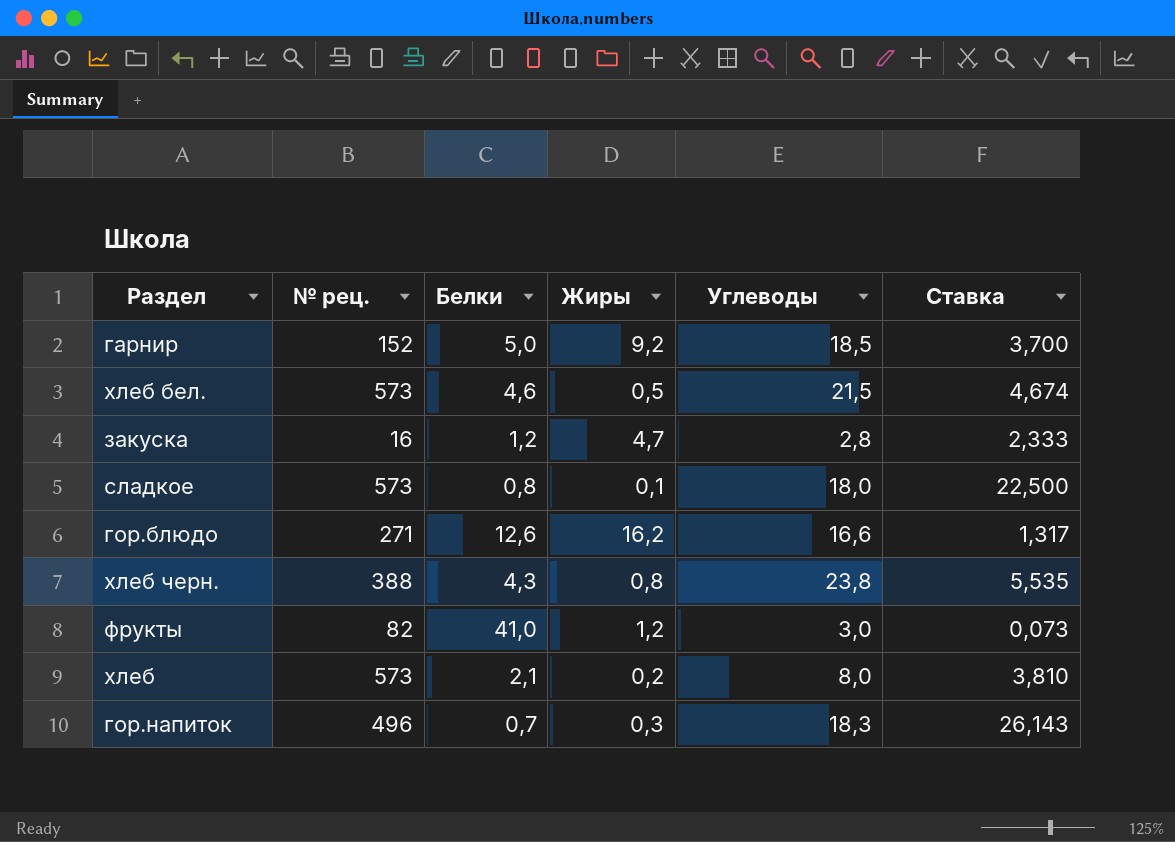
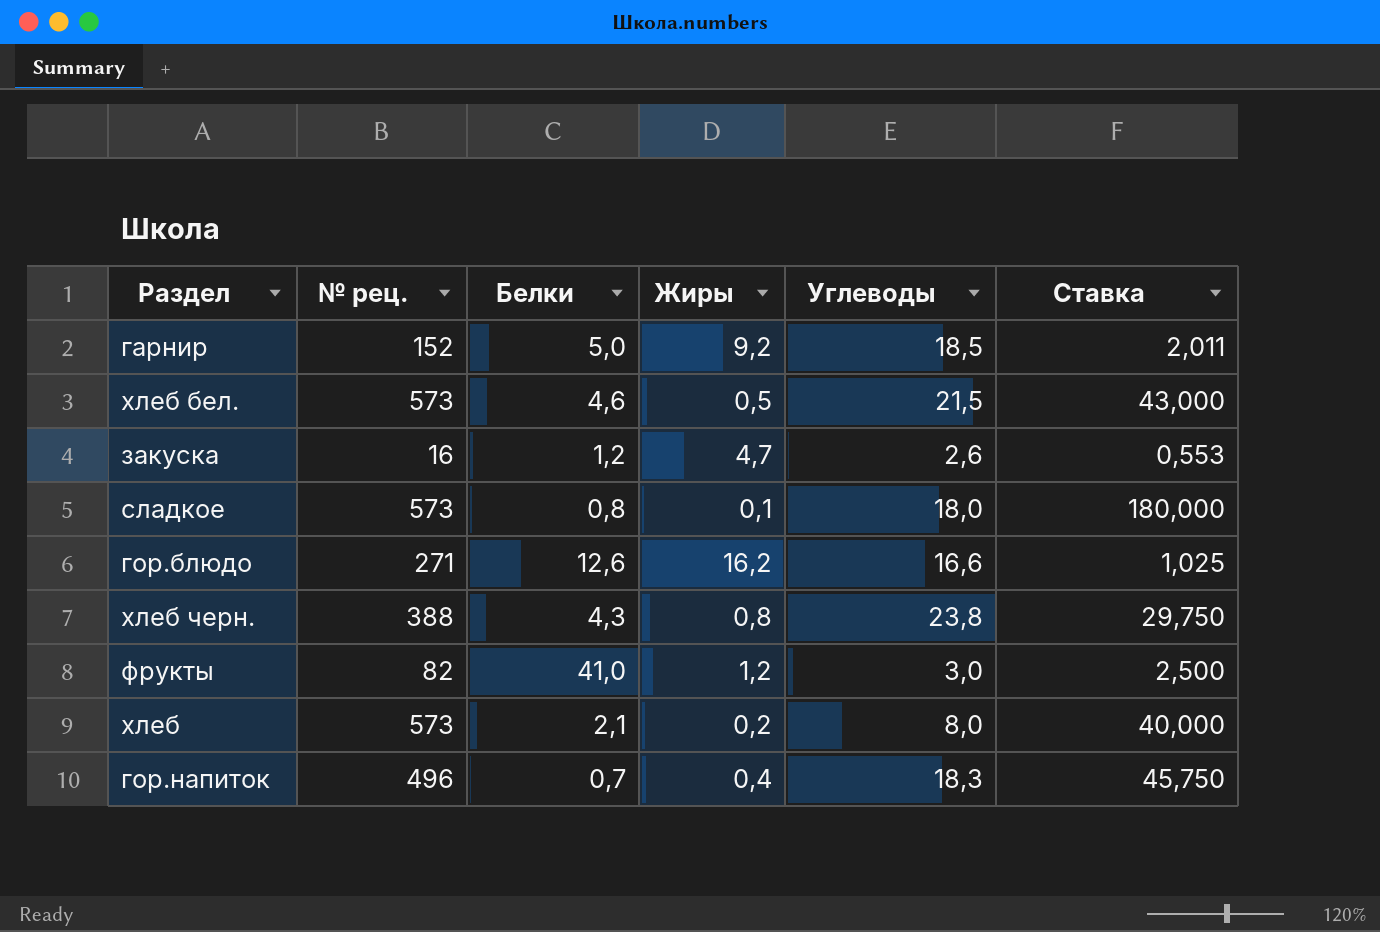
column Ставка | formula: [Углеводы] / [Белки] -> [Углеводы] / [Жиры]
закуска | Углеводы: 2,8 -> 2,6
гор.напиток | Жиры: 0,3 -> 0,4

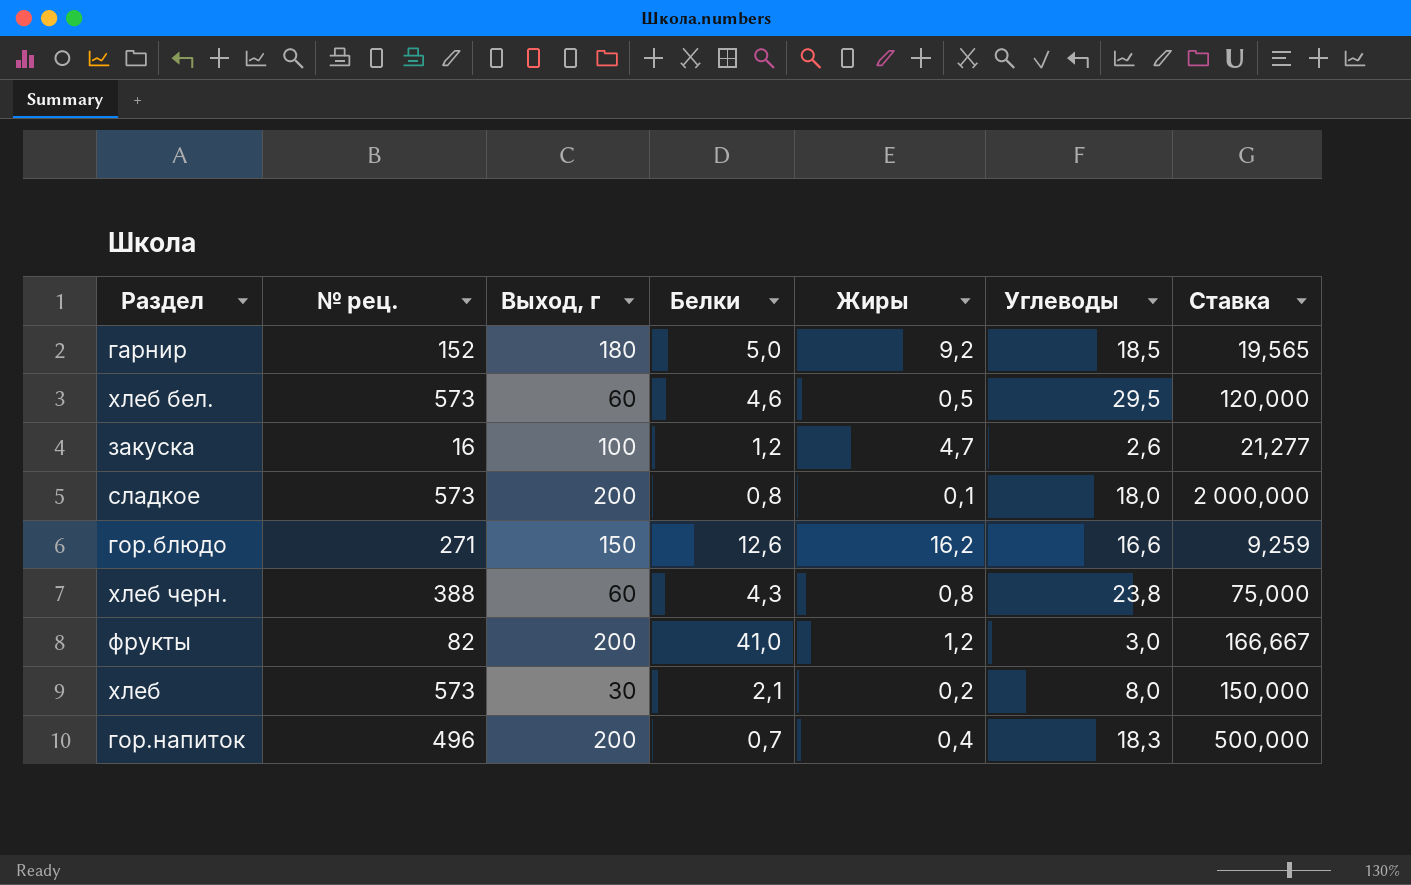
column Выход, г | position: none -> 3
column Ставка | formula: [Углеводы] / [Жиры] -> [Выход, г] / [Жиры]
хлеб бел. | Углеводы: 21,5 -> 29,5

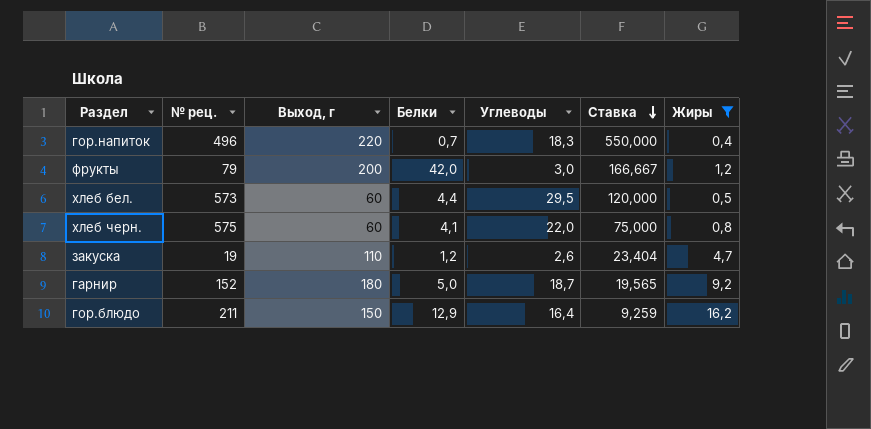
filter: none -> Жиры >= 0,4
row order: none -> Ставка descending
column Жиры | position: 5 -> 7
гор.напиток | Выход, г: 200 -> 220
гор.напиток | Ставка: 500,000 -> 550,000
фрукты | № рец.: 82 -> 79
фрукты | Белки: 41,0 -> 42,0
хлеб бел. | Белки: 4,6 -> 4,4
хлеб черн. | № рец.: 388 -> 575
хлеб черн. | Белки: 4,3 -> 4,1
хлеб черн. | Углеводы: 23,8 -> 22,0
закуска | № рец.: 16 -> 19
закуска | Выход, г: 100 -> 110
закуска | Ставка: 21,277 -> 23,404
гарнир | Углеводы: 18,5 -> 18,7
гор.блюдо | № рец.: 271 -> 211
гор.блюдо | Белки: 12,6 -> 12,9
гор.блюдо | Углеводы: 16,6 -> 16,4

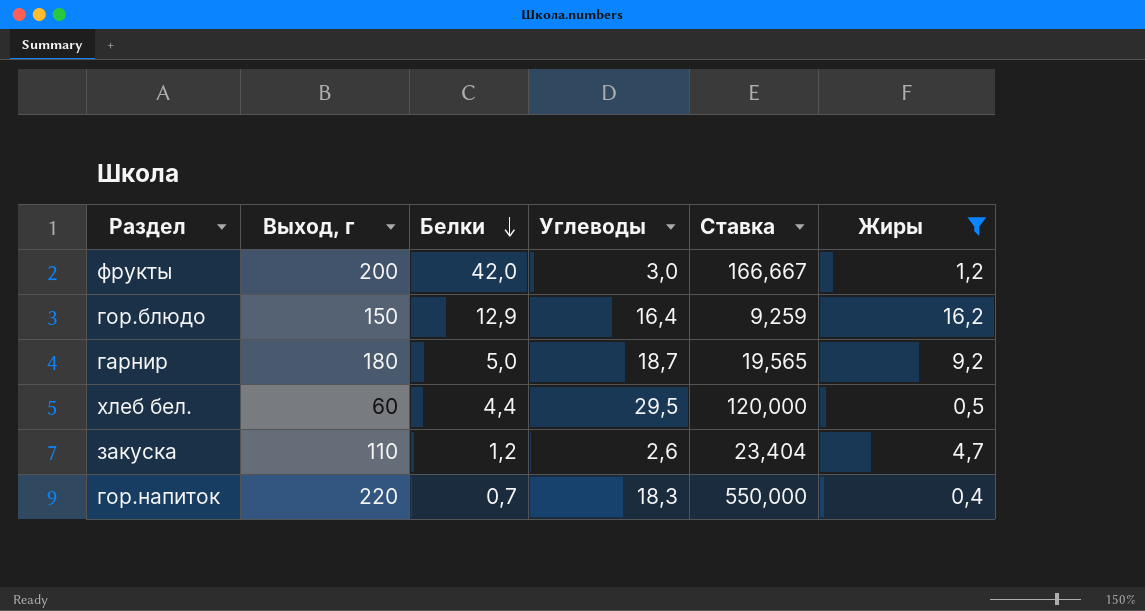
row order: Ставка descending -> Белки descending
column № рец. | position: 2 -> none
row хлеб черн.: 575 | 60 | 4,1 | 22,0 | 75,000 | 0,8 -> none

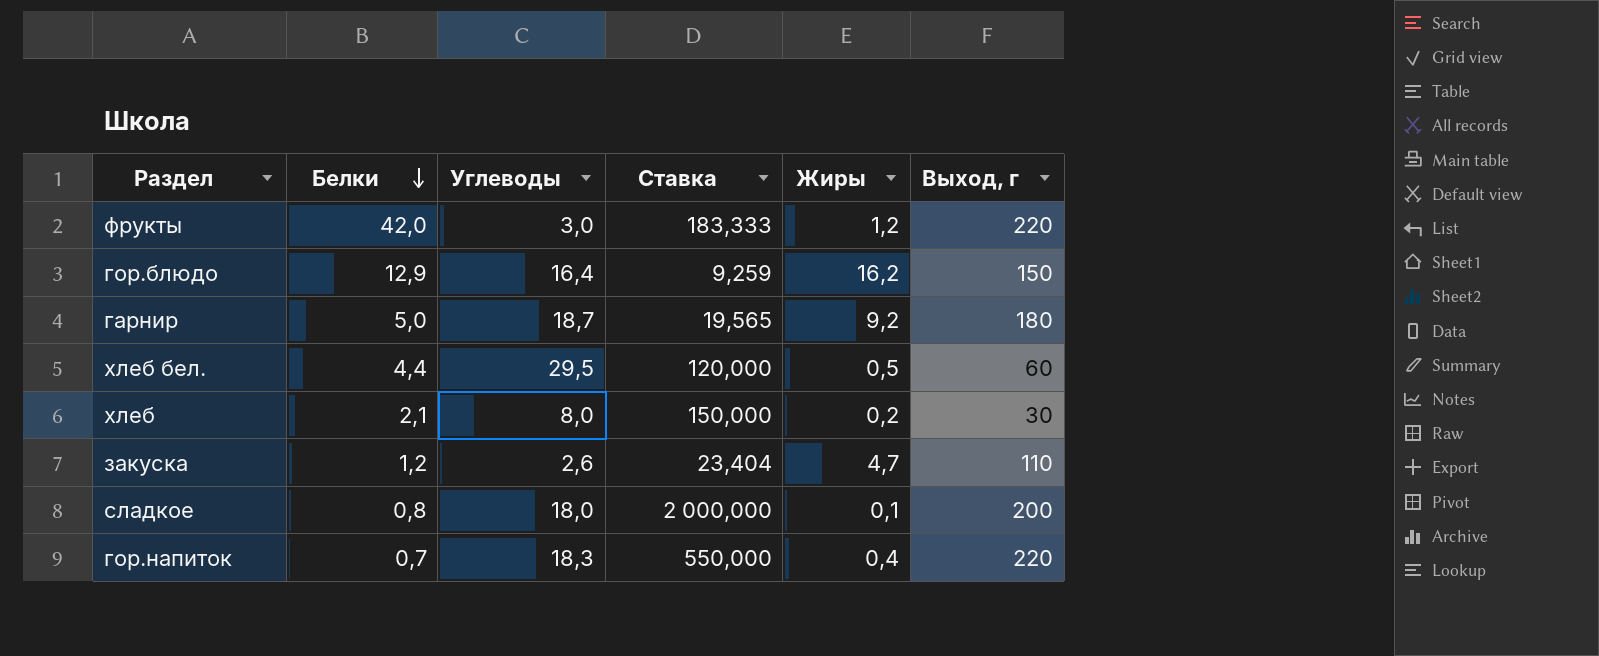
filter: Жиры >= 0,4 -> none
column Выход, г | position: 2 -> 6
фрукты | Ставка: 166,667 -> 183,333
фрукты | Выход, г: 200 -> 220

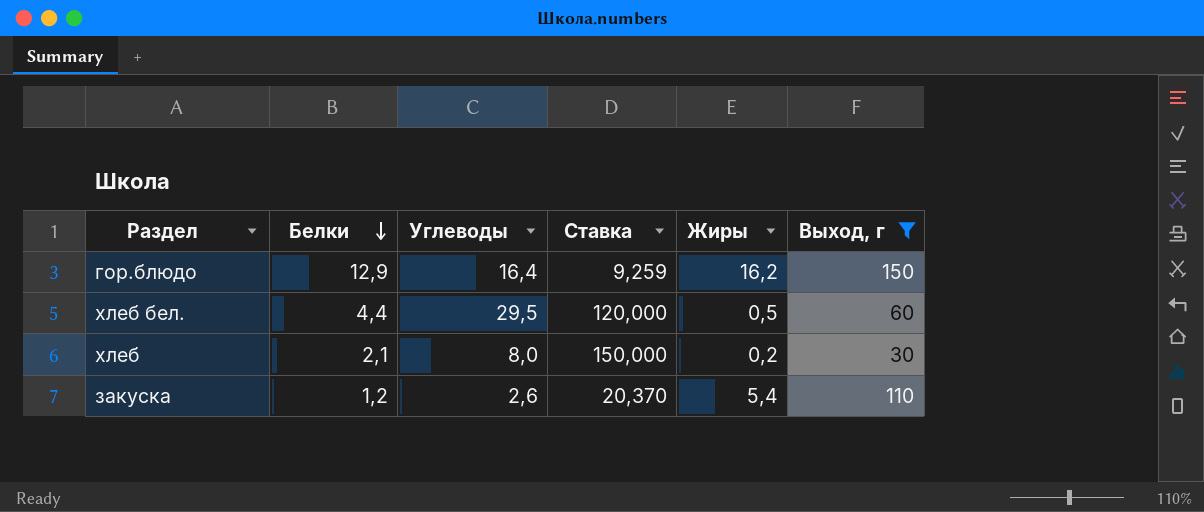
filter: none -> Выход, г <= 150
закуска | Ставка: 23,404 -> 20,370
закуска | Жиры: 4,7 -> 5,4

